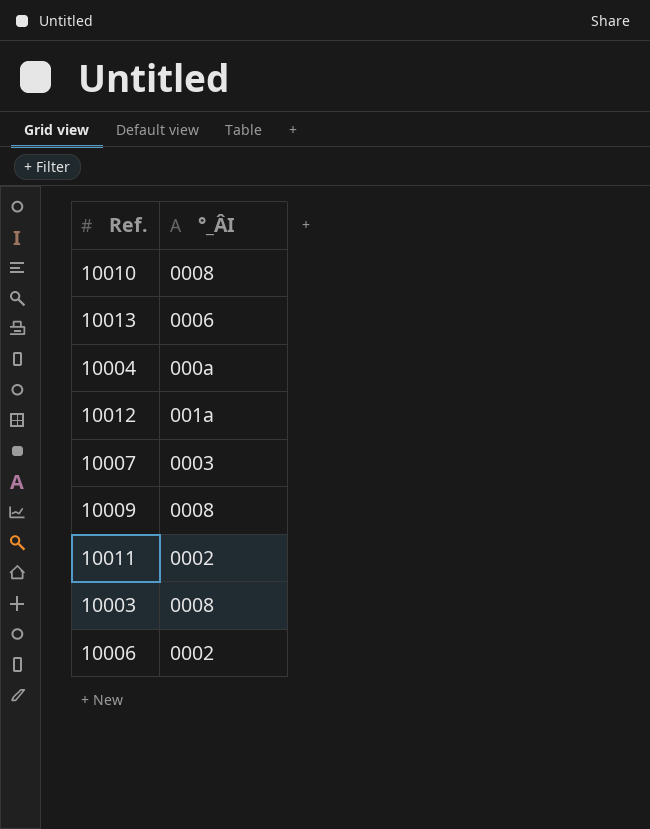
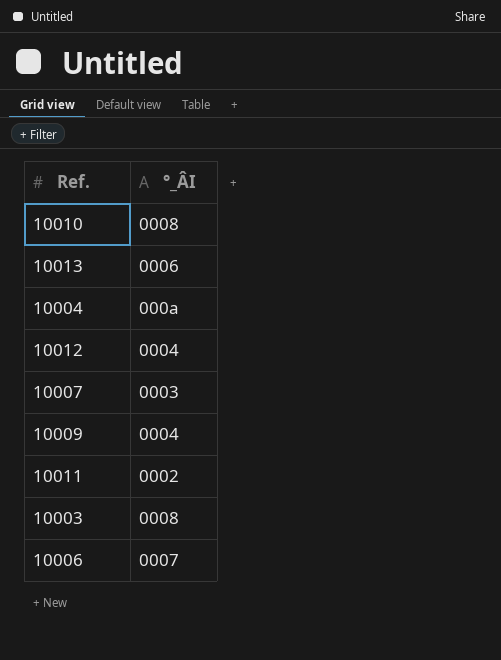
10012 | °_ÂI: 001a -> 0004
10009 | °_ÂI: 0008 -> 0004
10006 | °_ÂI: 0002 -> 0007

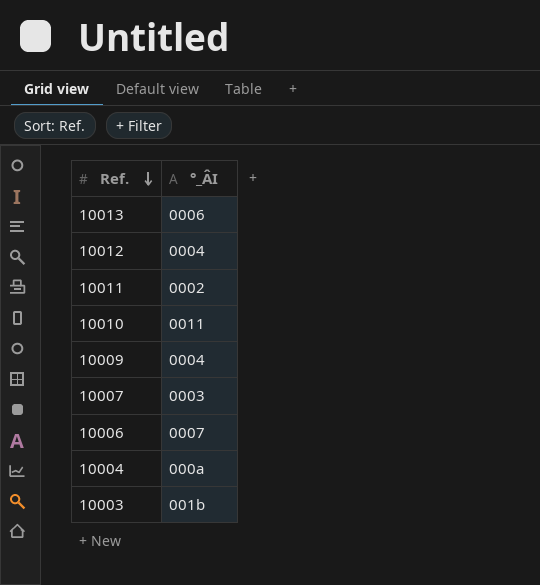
row order: none -> Ref. descending
10010 | °_ÂI: 0008 -> 0011
10003 | °_ÂI: 0008 -> 001b

